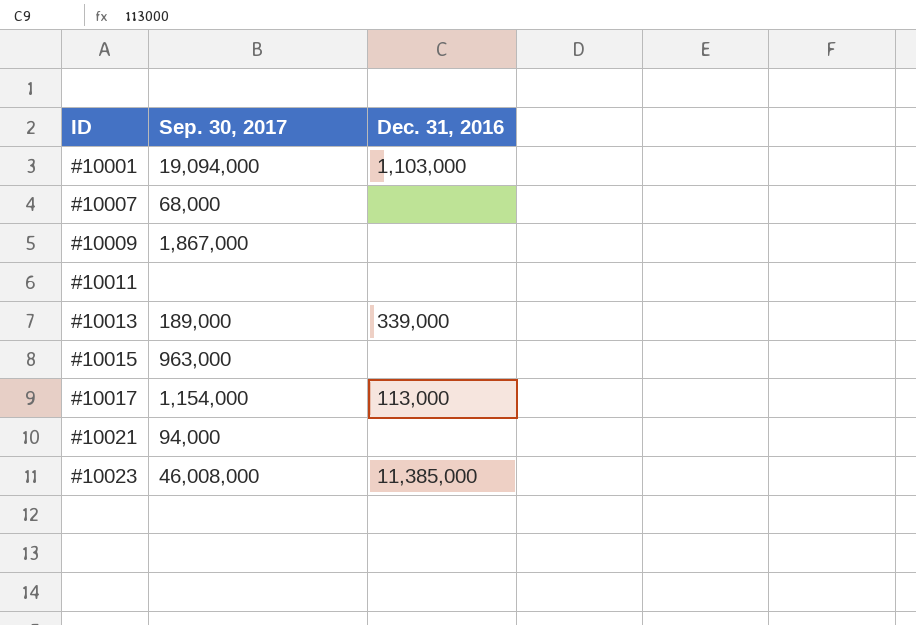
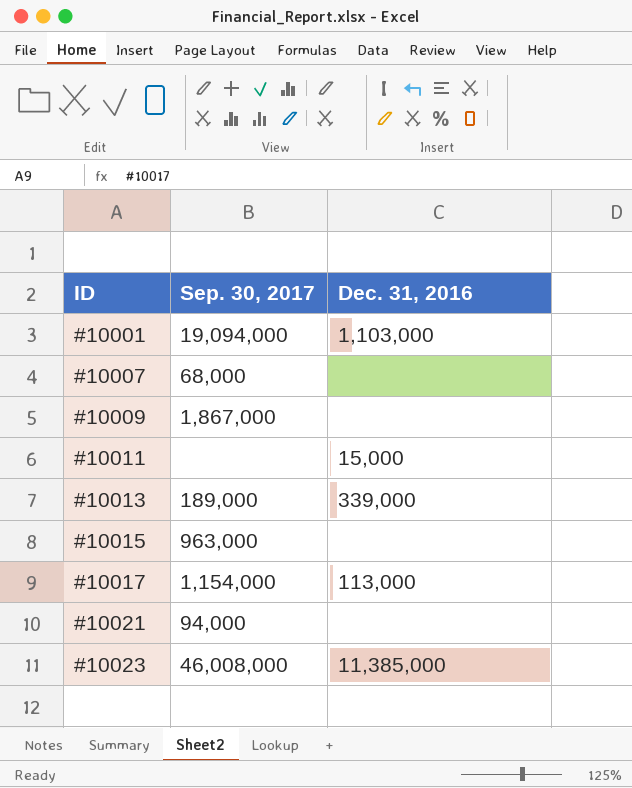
#10011 | Dec. 31, 2016: none -> 15,000

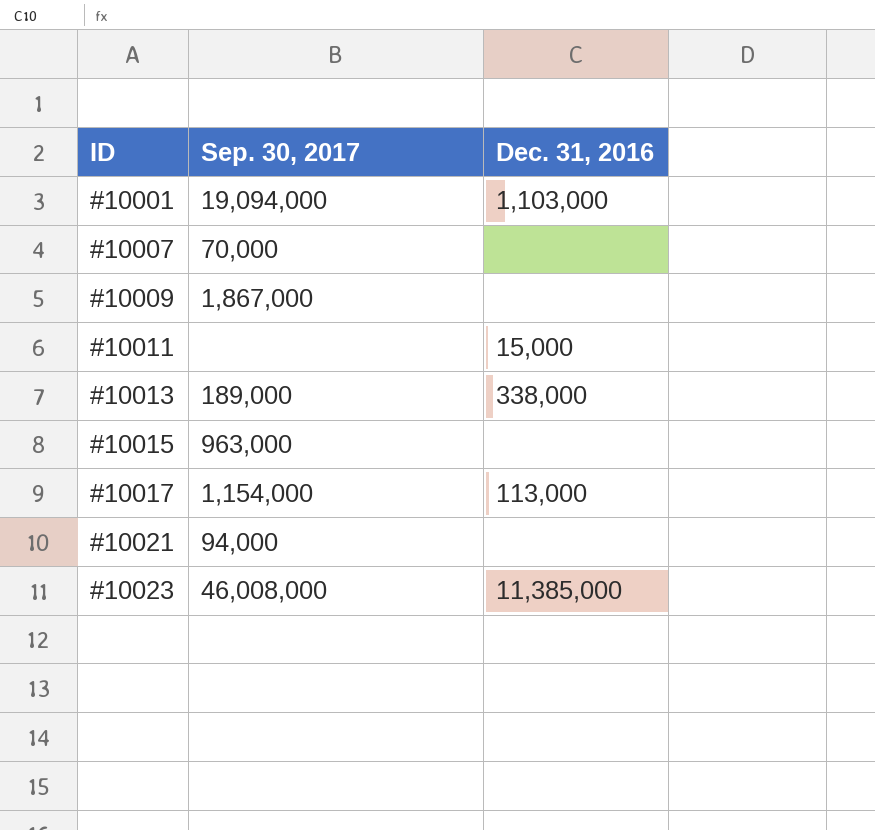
#10007 | Sep. 30, 2017: 68,000 -> 70,000
#10013 | Dec. 31, 2016: 339,000 -> 338,000

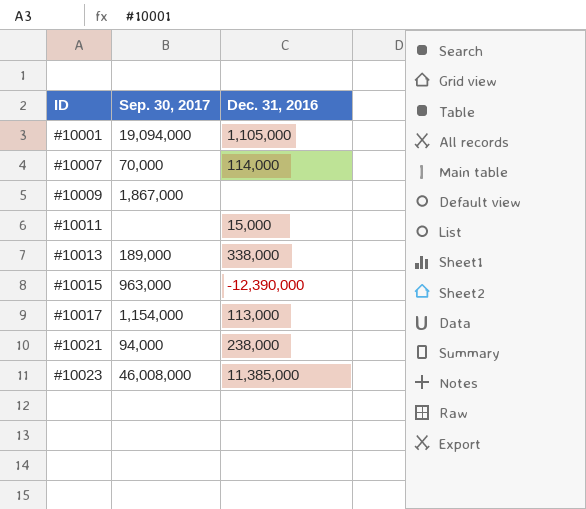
#10001 | Dec. 31, 2016: 1,103,000 -> 1,105,000
#10007 | Dec. 31, 2016: none -> 114,000
#10015 | Dec. 31, 2016: none -> -12,390,000
#10021 | Dec. 31, 2016: none -> 238,000

